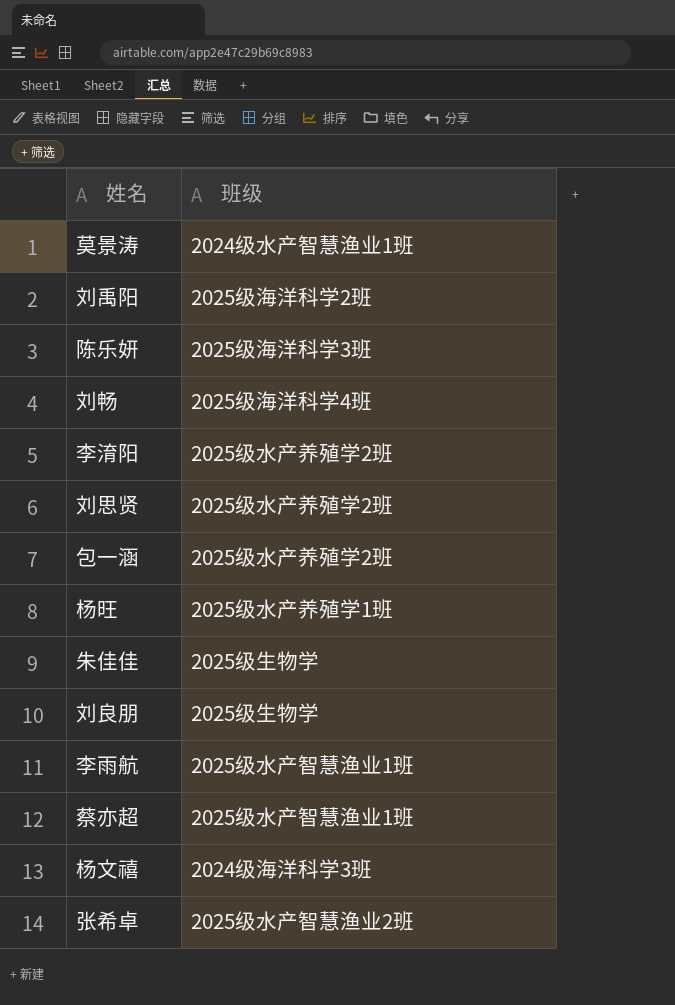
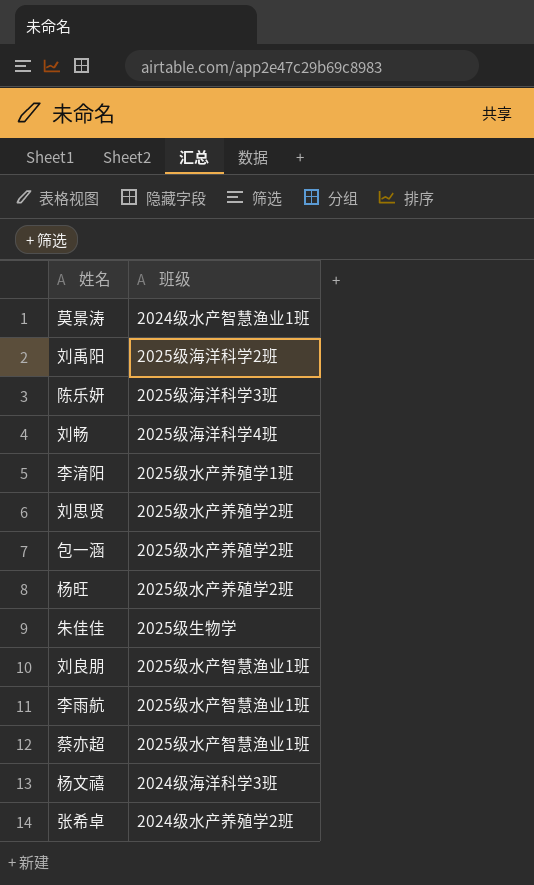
李淯阳 | 班级: 2025级水产养殖学2班 -> 2025级水产养殖学1班
杨旺 | 班级: 2025级水产养殖学1班 -> 2025级水产养殖学2班
刘良朋 | 班级: 2025级生物学 -> 2025级水产智慧渔业1班
张希卓 | 班级: 2025级水产智慧渔业2班 -> 2024级水产养殖学2班

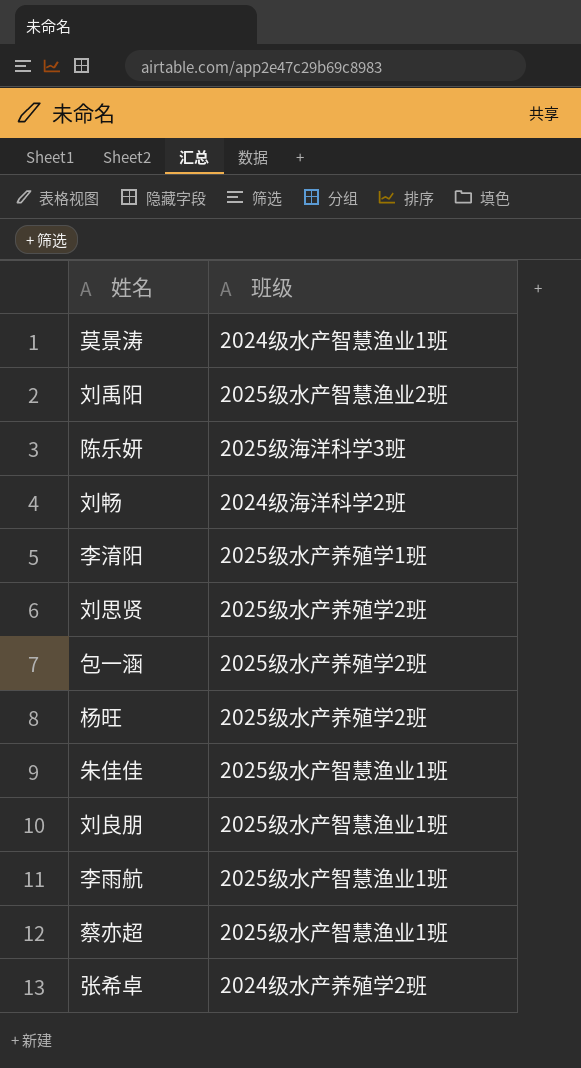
row 杨文禧: 2024级海洋科学3班 -> none
刘禹阳 | 班级: 2025级海洋科学2班 -> 2025级水产智慧渔业2班
刘畅 | 班级: 2025级海洋科学4班 -> 2024级海洋科学2班
朱佳佳 | 班级: 2025级生物学 -> 2025级水产智慧渔业1班

